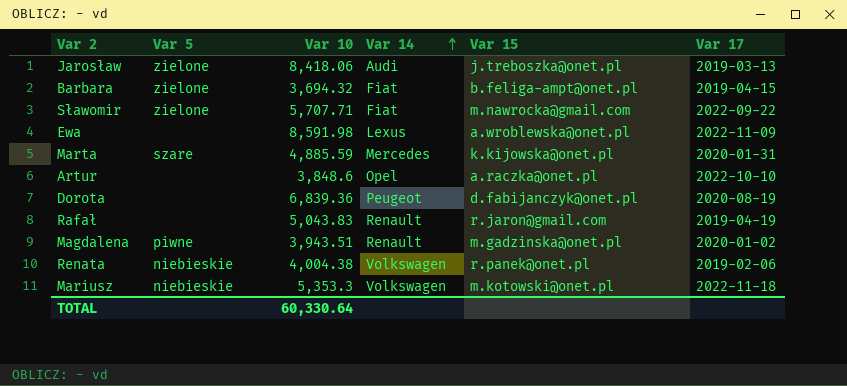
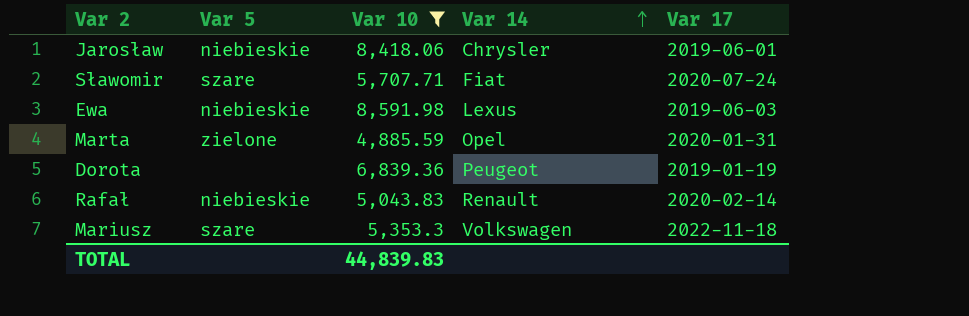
filter: none -> Var 10 >= 4,885.59
column Var 15 | position: 5 -> none
Jarosław | Var 5: zielone -> niebieskie
Jarosław | Var 14: Audi -> Chrysler
Jarosław | Var 17: 2019-03-13 -> 2019-06-01
Sławomir | Var 5: zielone -> szare
Sławomir | Var 17: 2022-09-22 -> 2020-07-24
Ewa | Var 5: none -> niebieskie
Ewa | Var 17: 2022-11-09 -> 2019-06-03
Marta | Var 5: szare -> zielone
Marta | Var 14: Mercedes -> Opel
Dorota | Var 17: 2020-08-19 -> 2019-01-19
Rafał | Var 5: none -> niebieskie
Rafał | Var 17: 2019-04-19 -> 2020-02-14
Mariusz | Var 5: niebieskie -> szare
TOTAL | Var 10: 60,330.64 -> 44,839.83

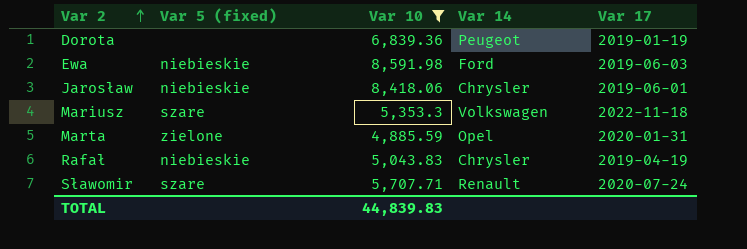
row order: Var 14 ascending -> Var 2 ascending
column name: Var 5 -> Var 5 (fixed)
Ewa | Var 14: Lexus -> Ford
Rafał | Var 14: Renault -> Chrysler
Rafał | Var 17: 2020-02-14 -> 2019-04-19
Sławomir | Var 14: Fiat -> Renault

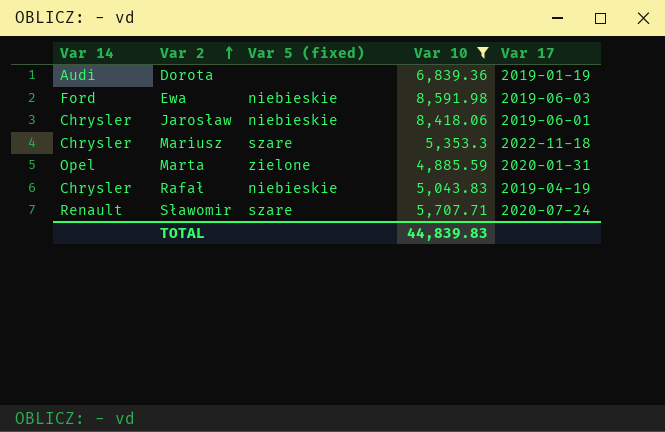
column Var 14 | position: 4 -> 1
Dorota | Var 14: Peugeot -> Audi
Mariusz | Var 14: Volkswagen -> Chrysler

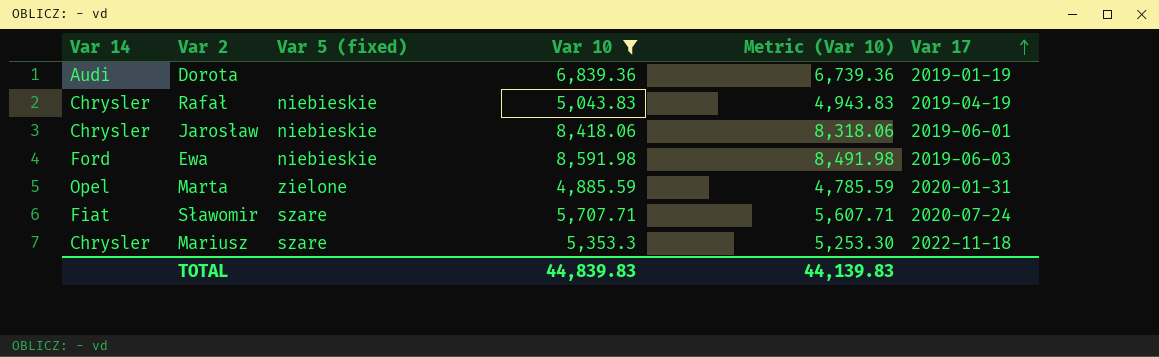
row order: Var 2 ascending -> Var 17 ascending
column Metric (Var 10) | formula: none -> [Var 10] - 100
Sławomir | Var 14: Renault -> Fiat

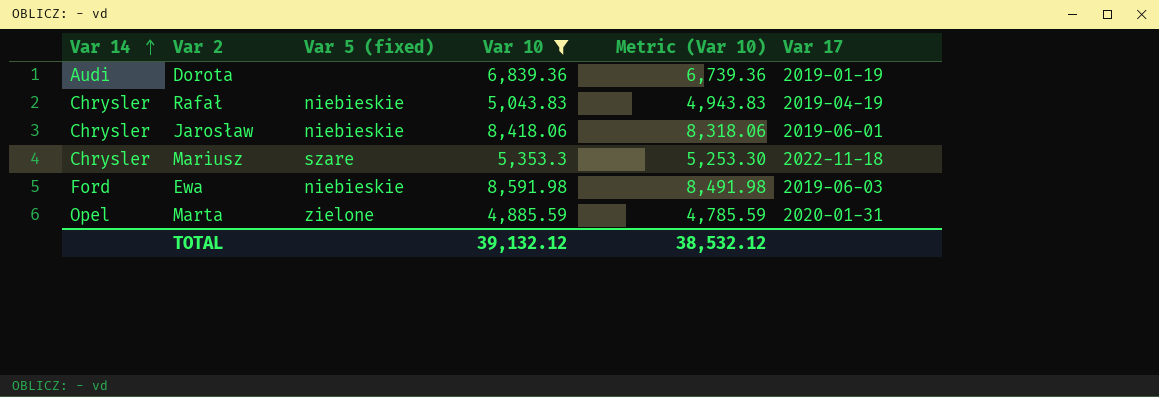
row order: Var 17 ascending -> Var 14 ascending
row Sławomir: Fiat | szare | 5,707.71 | 5,607.71 | 2020-07-24 -> none
TOTAL | Var 10: 44,839.83 -> 39,132.12
TOTAL | Metric (Var 10): 44,139.83 -> 38,532.12

